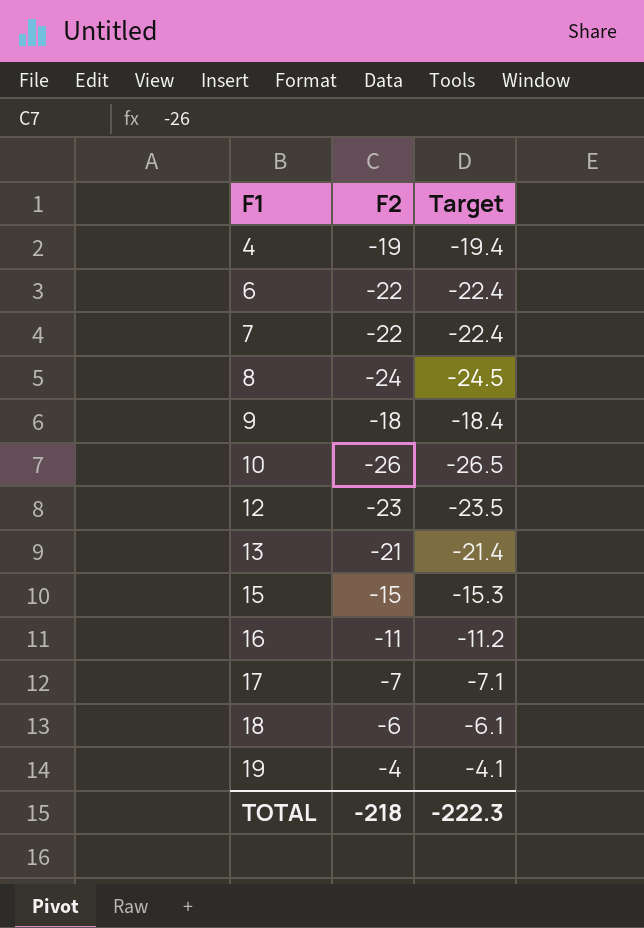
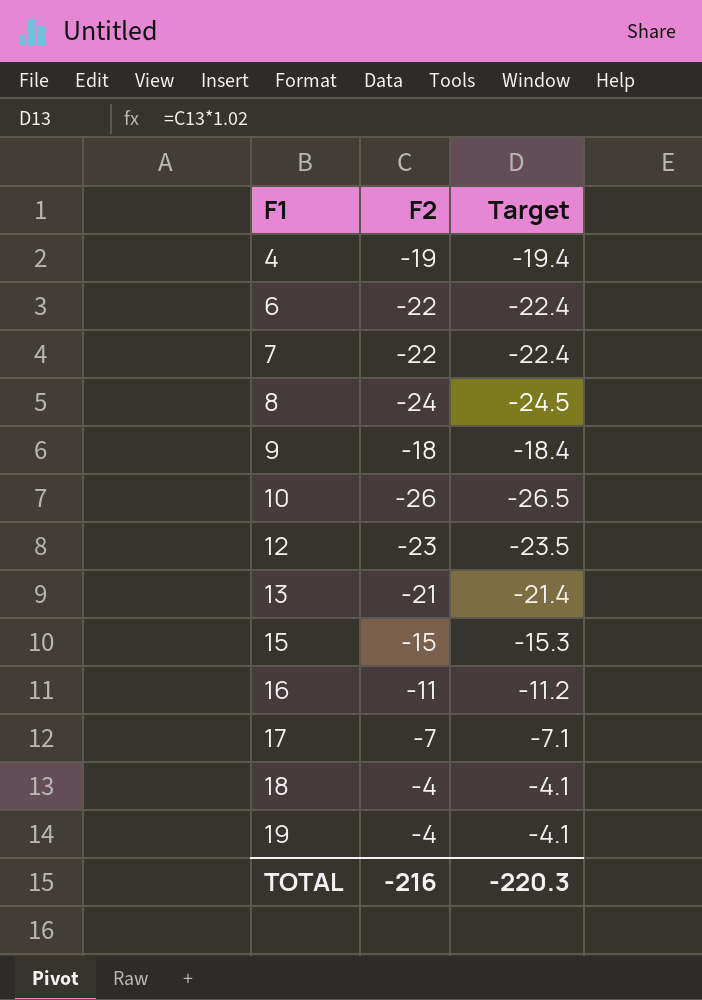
18 | F2: -6 -> -4
18 | Target: -6.1 -> -4.1
TOTAL | F2: -218 -> -216
TOTAL | Target: -222.3 -> -220.3

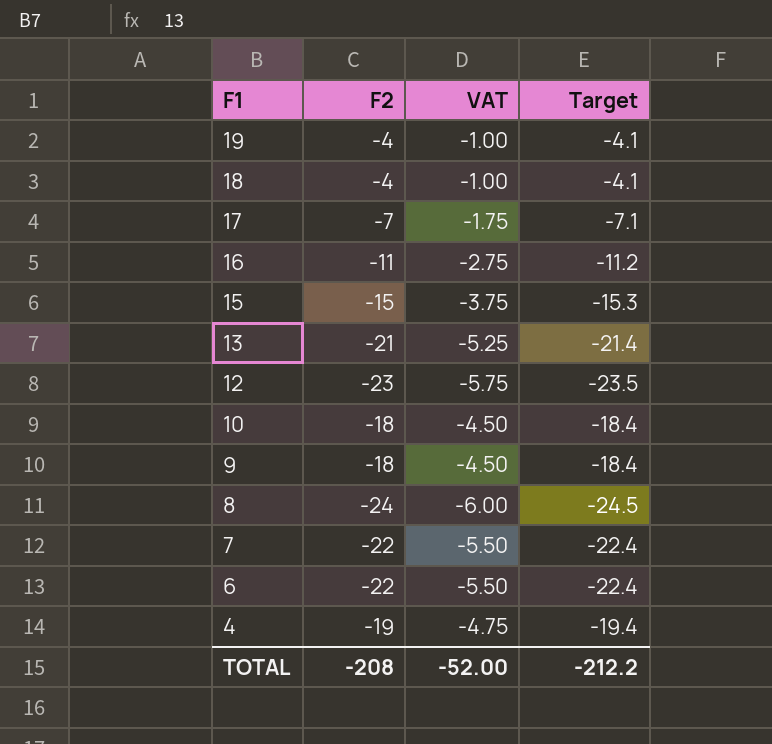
row order: F1 ascending -> F1 descending
column VAT | formula: none -> [F2] * 0.25
10 | F2: -26 -> -18
10 | Target: -26.5 -> -18.4
TOTAL | F2: -216 -> -208
TOTAL | Target: -220.3 -> -212.2

